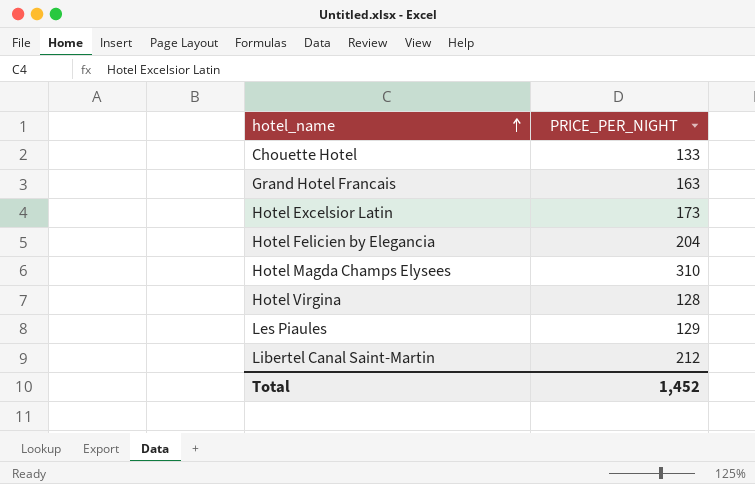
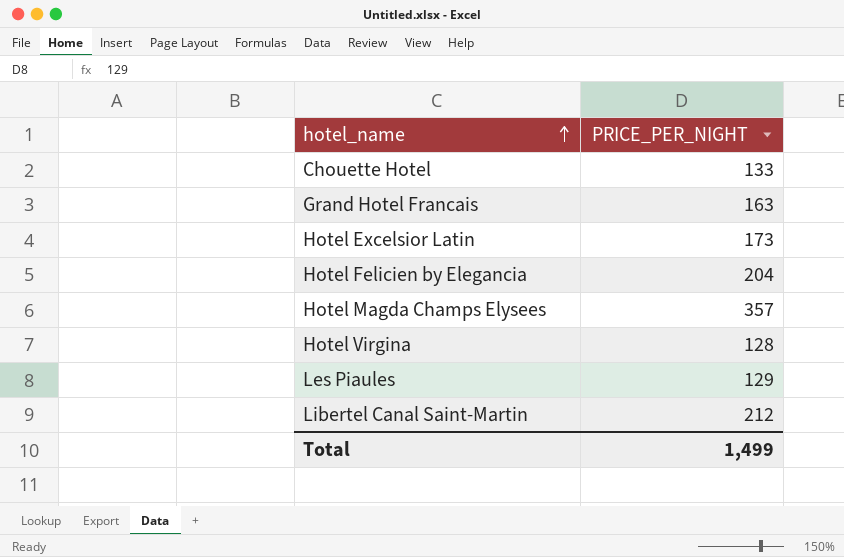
Hotel Magda Champs Elysees | PRICE_PER_NIGHT: 310 -> 357
Total | PRICE_PER_NIGHT: 1,452 -> 1,499

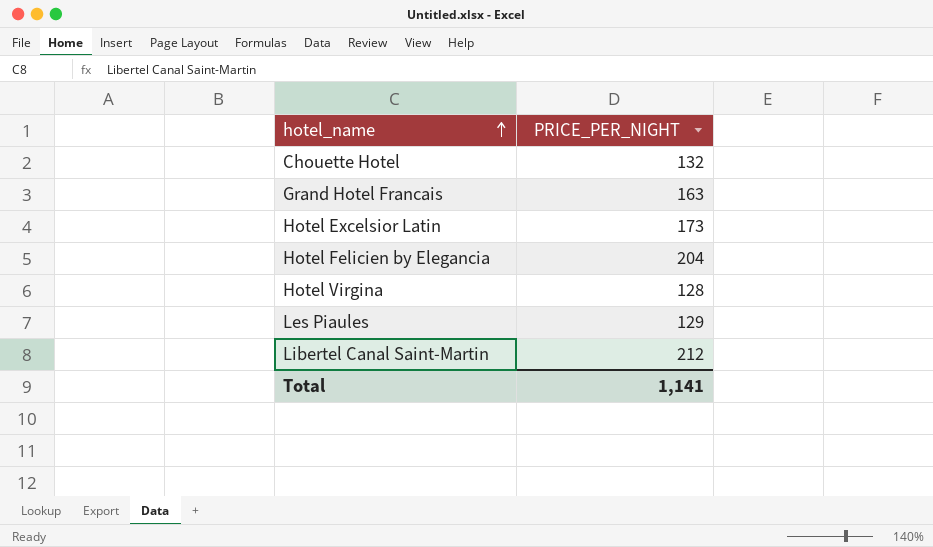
row Hotel Magda Champs Elysees: 357 -> none
Chouette Hotel | PRICE_PER_NIGHT: 133 -> 132
Total | PRICE_PER_NIGHT: 1,499 -> 1,141

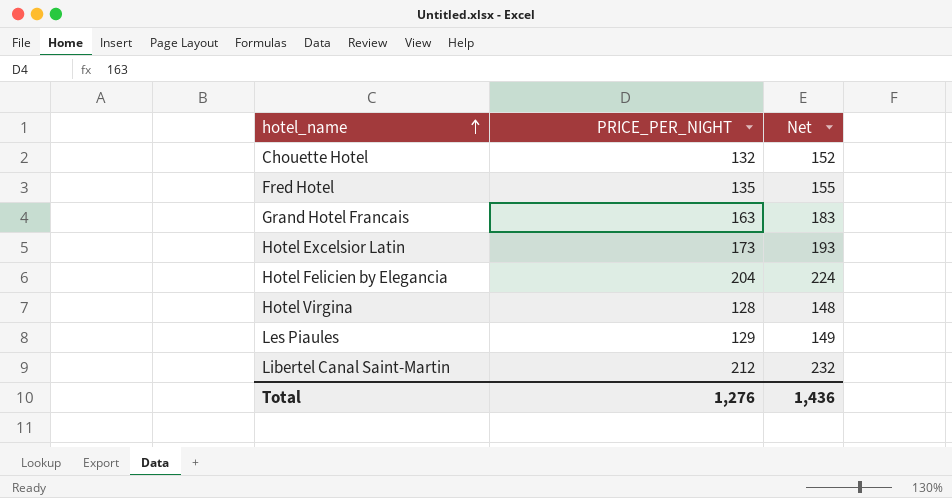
column Net | formula: none -> [PRICE_PER_NIGHT] + 20
row Fred Hotel: none -> 135 | 155
Total | PRICE_PER_NIGHT: 1,141 -> 1,276

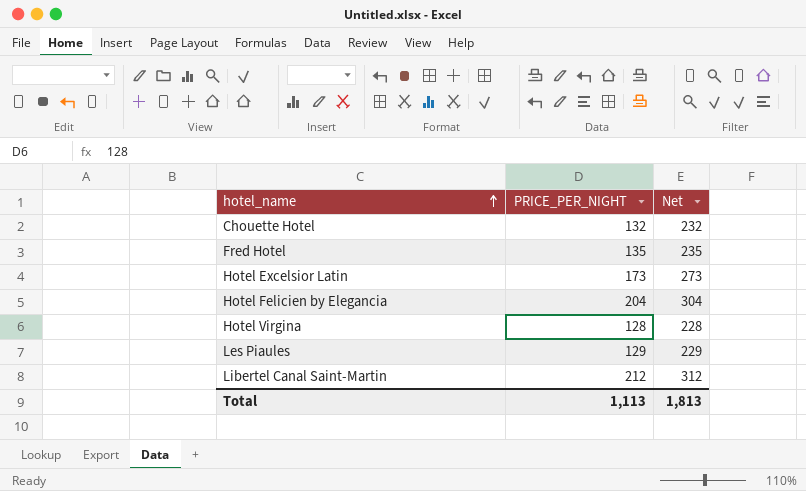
column Net | formula: [PRICE_PER_NIGHT] + 20 -> [PRICE_PER_NIGHT] + 100
row Grand Hotel Francais: 163 | 183 -> none
Total | PRICE_PER_NIGHT: 1,276 -> 1,113
Total | Net: 1,436 -> 1,813

